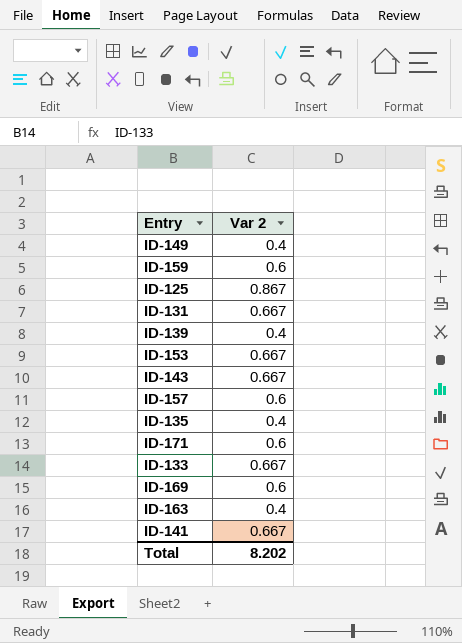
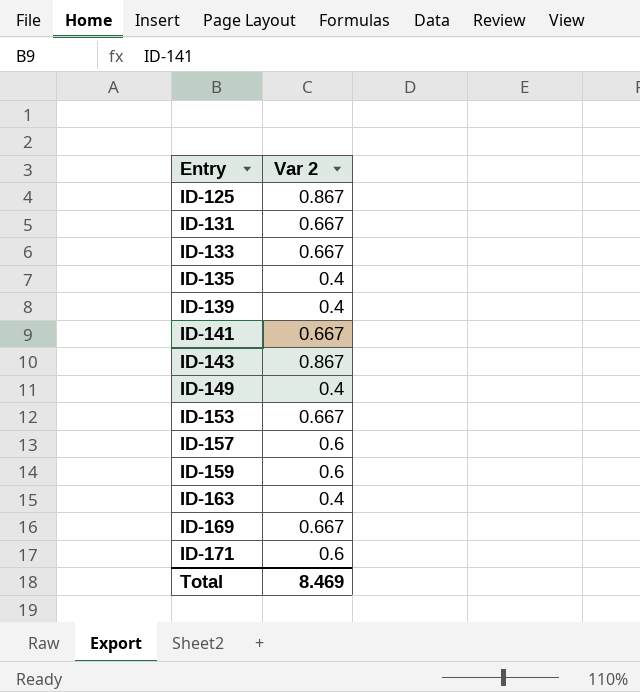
row order: none -> Entry ascending
ID-143 | Var 2: 0.667 -> 0.867
ID-169 | Var 2: 0.6 -> 0.667
Total | Var 2: 8.202 -> 8.469

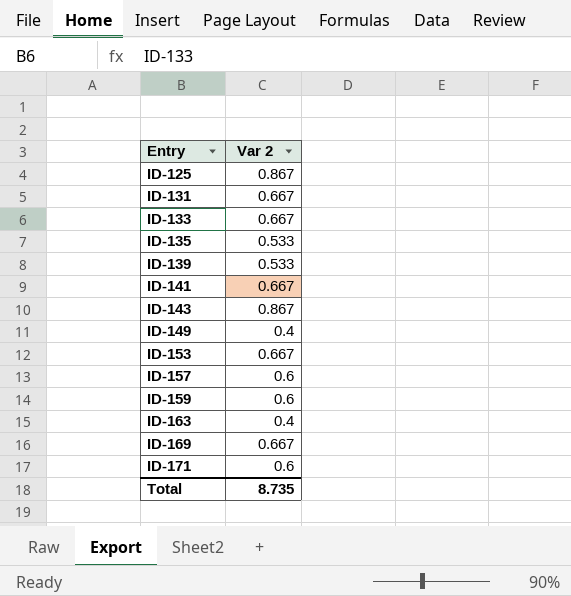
ID-135 | Var 2: 0.4 -> 0.533
ID-139 | Var 2: 0.4 -> 0.533
Total | Var 2: 8.469 -> 8.735

